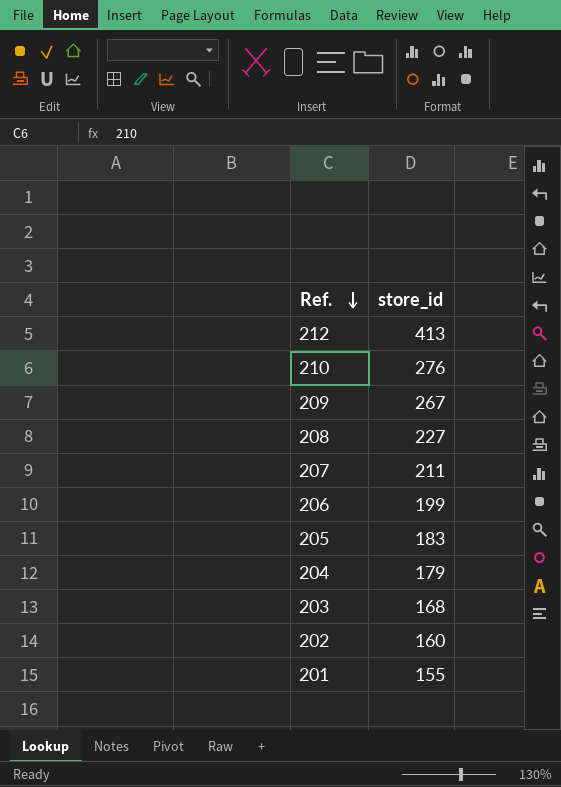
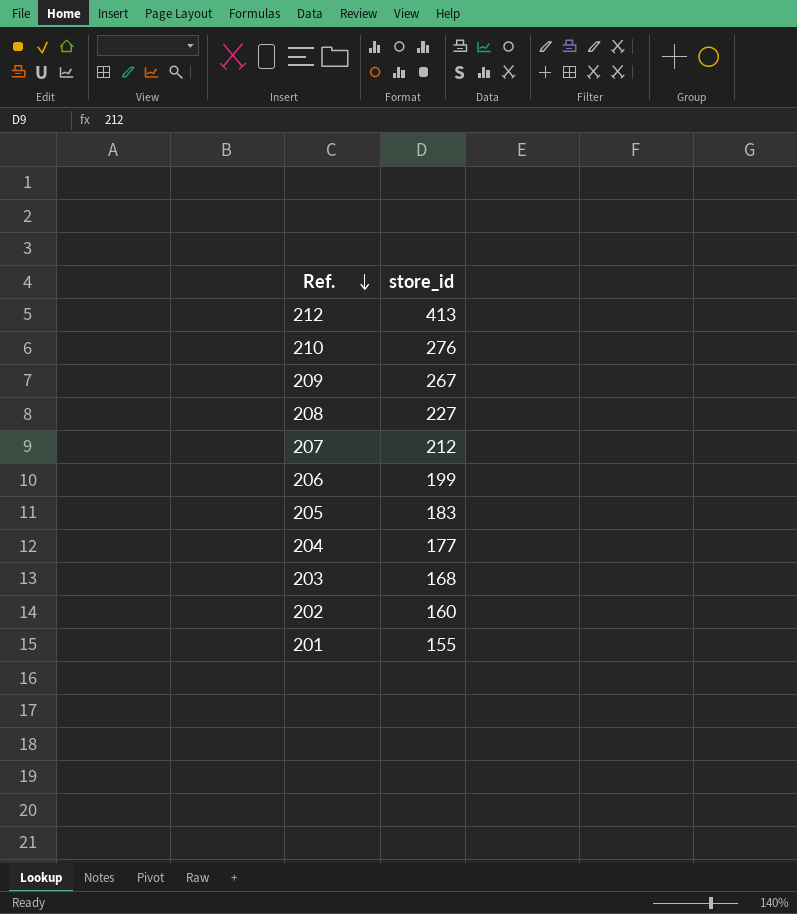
207 | store_id: 211 -> 212
204 | store_id: 179 -> 177

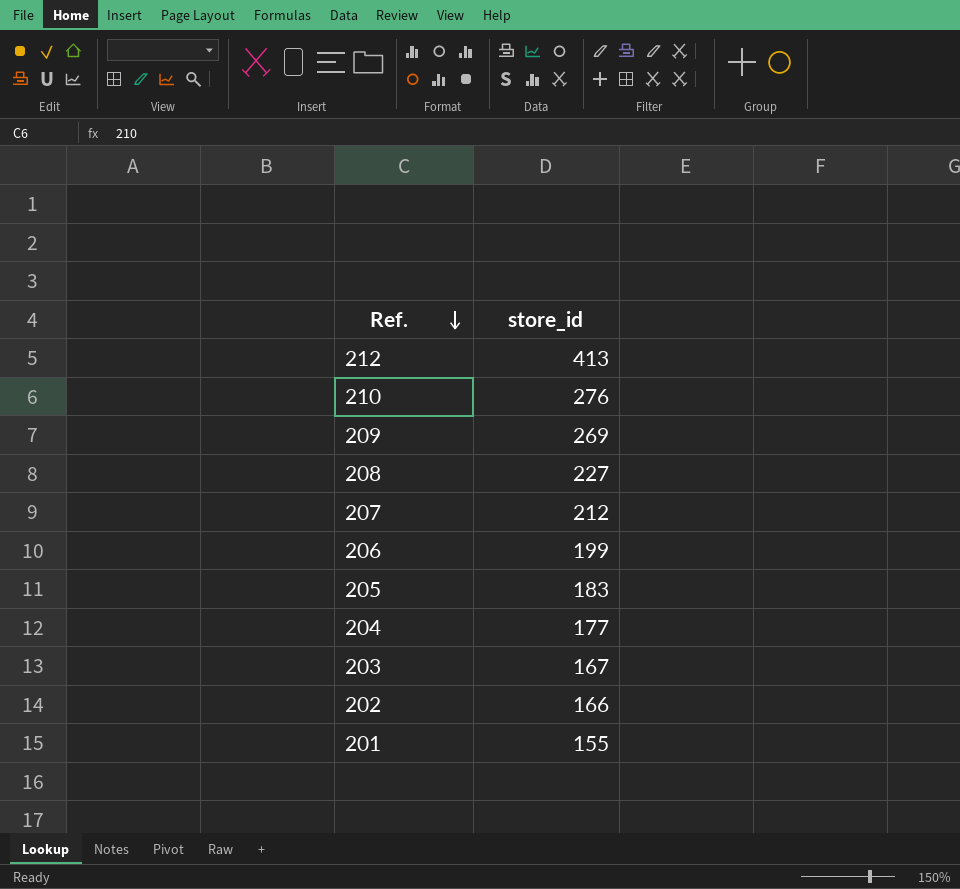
209 | store_id: 267 -> 269
203 | store_id: 168 -> 167
202 | store_id: 160 -> 166

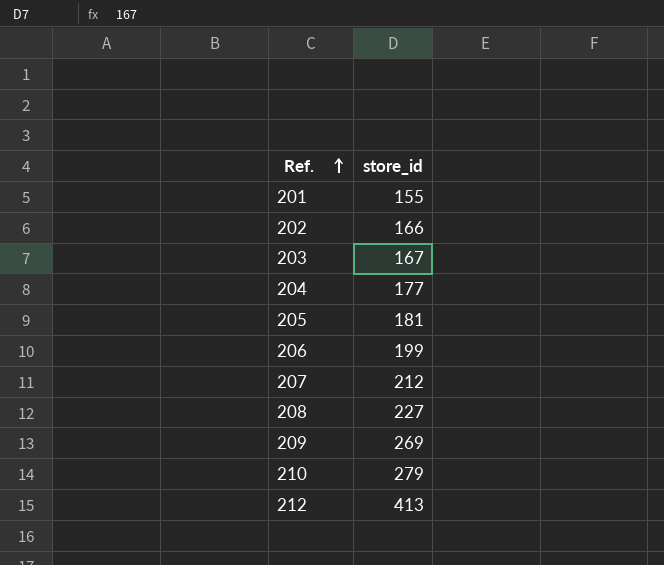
row order: Ref. descending -> Ref. ascending
205 | store_id: 183 -> 181
210 | store_id: 276 -> 279

